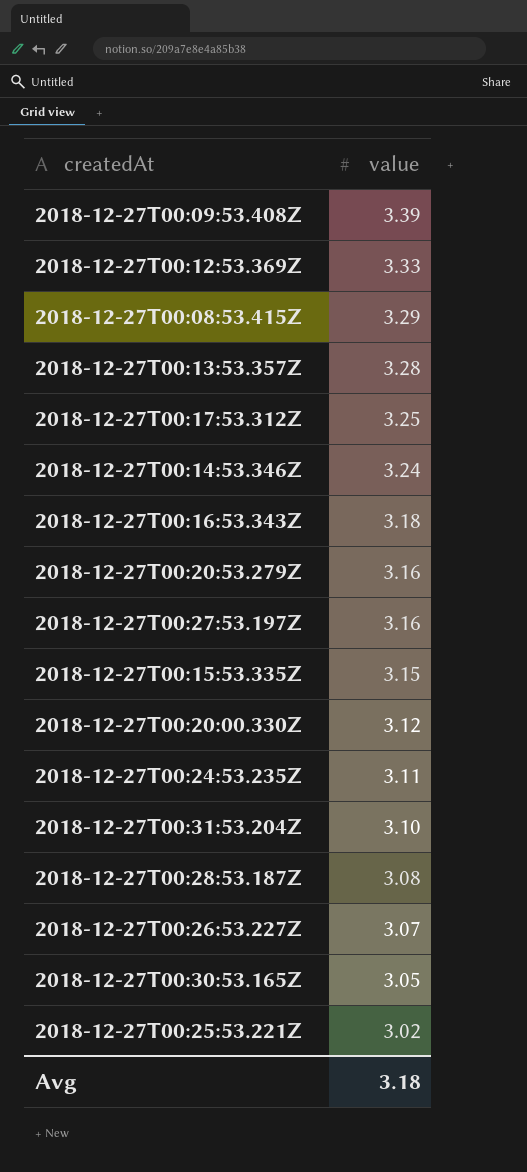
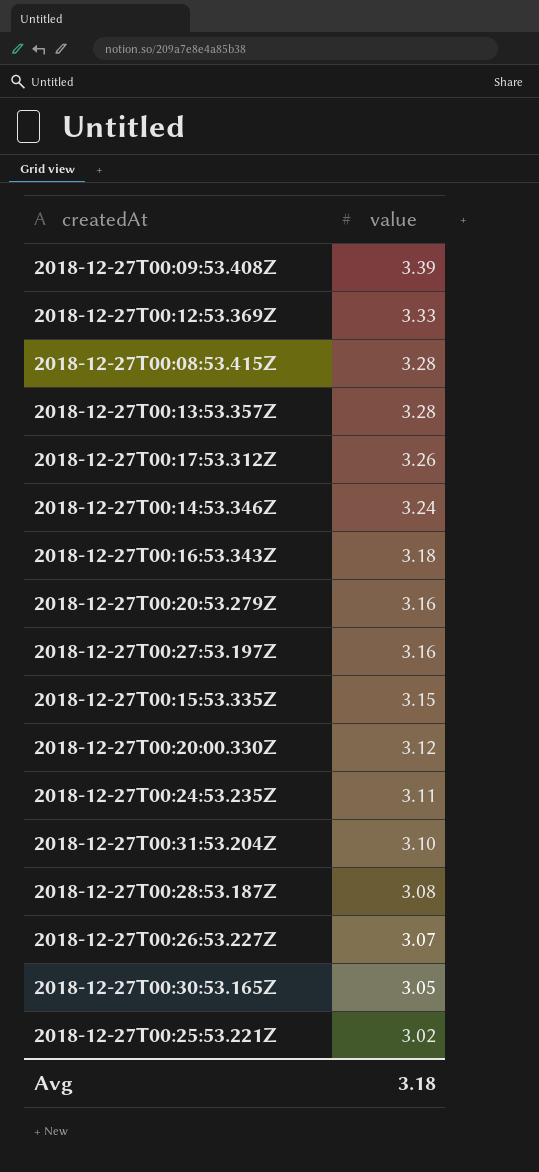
2018-12-27T00:08:53.415Z | value: 3.29 -> 3.28
2018-12-27T00:17:53.312Z | value: 3.25 -> 3.26

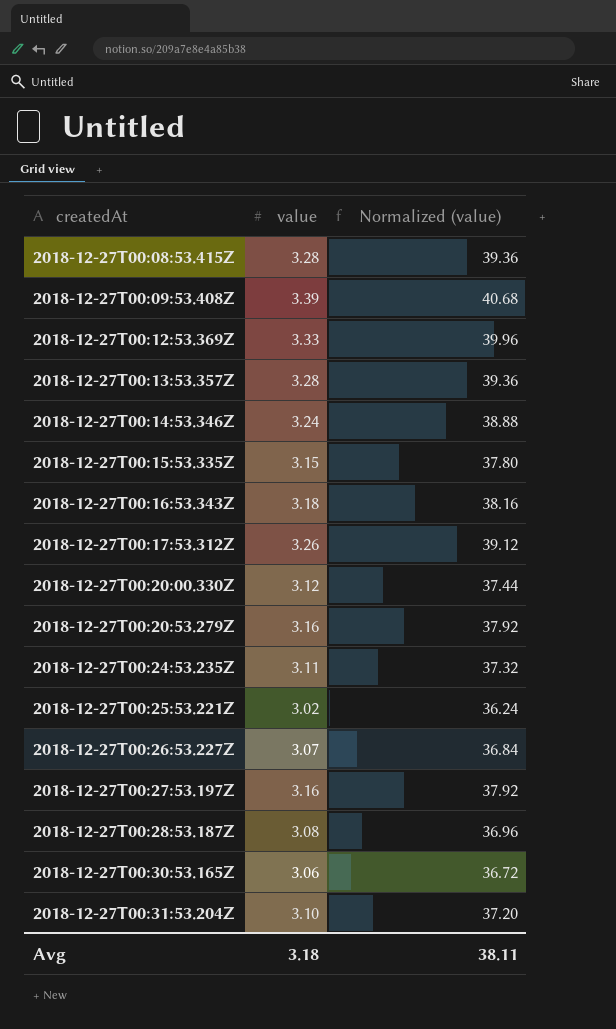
row order: value descending -> createdAt ascending
column Normalized (value) | formula: none -> [value] * 12
2018-12-27T00:30:53.165Z | value: 3.05 -> 3.06

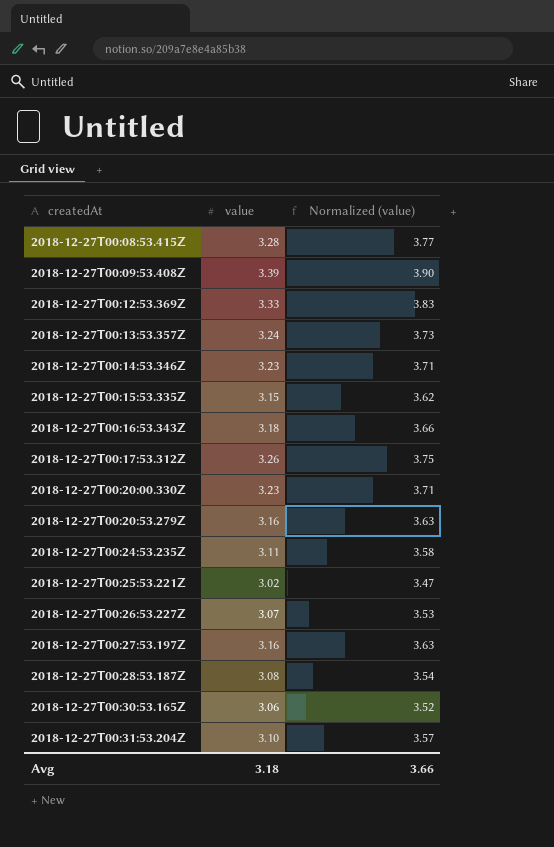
column Normalized (value) | formula: [value] * 12 -> [value] * 1.15
2018-12-27T00:13:53.357Z | value: 3.28 -> 3.24
2018-12-27T00:14:53.346Z | value: 3.24 -> 3.23
2018-12-27T00:20:00.330Z | value: 3.12 -> 3.23
Avg | Normalized (value): 38.11 -> 3.66

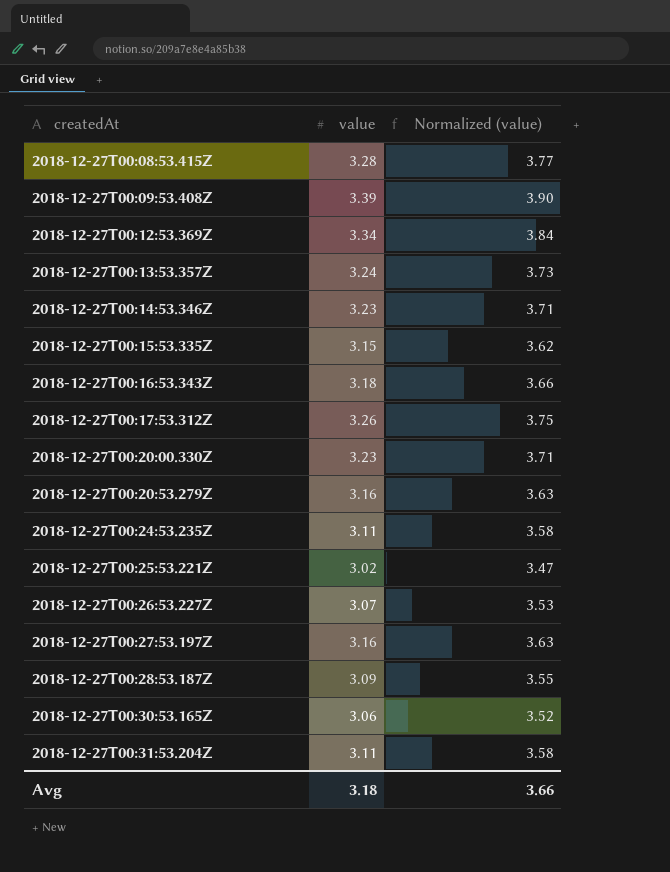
2018-12-27T00:12:53.369Z | value: 3.33 -> 3.34
2018-12-27T00:12:53.369Z | Normalized (value): 3.83 -> 3.84
2018-12-27T00:28:53.187Z | value: 3.08 -> 3.09
2018-12-27T00:28:53.187Z | Normalized (value): 3.54 -> 3.55
2018-12-27T00:31:53.204Z | value: 3.10 -> 3.11
2018-12-27T00:31:53.204Z | Normalized (value): 3.57 -> 3.58

